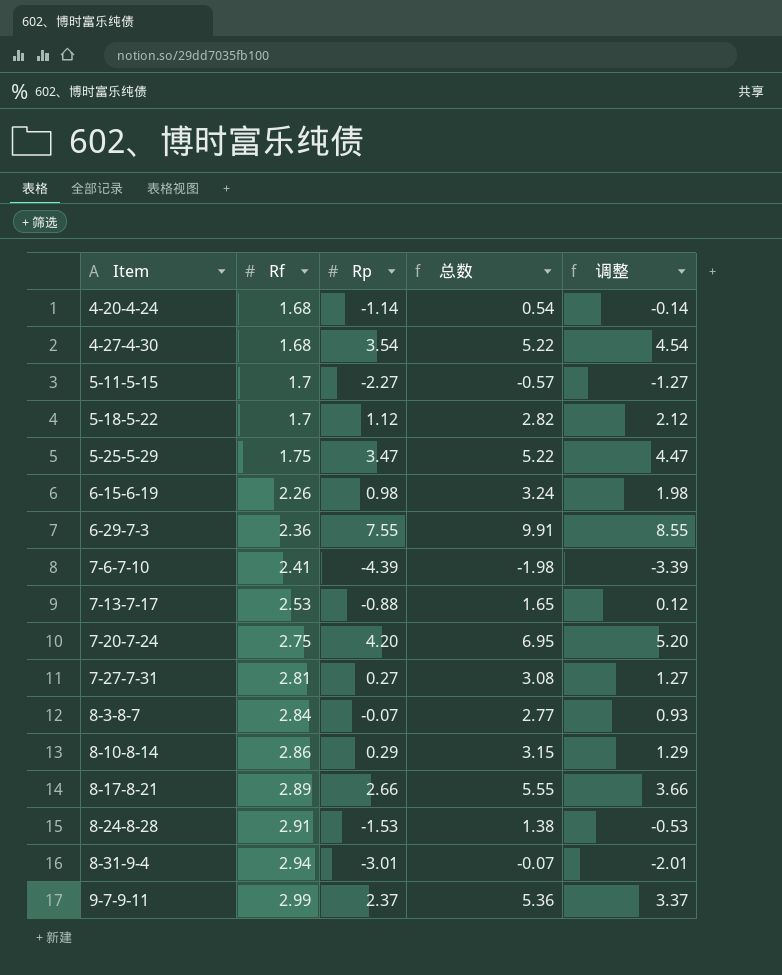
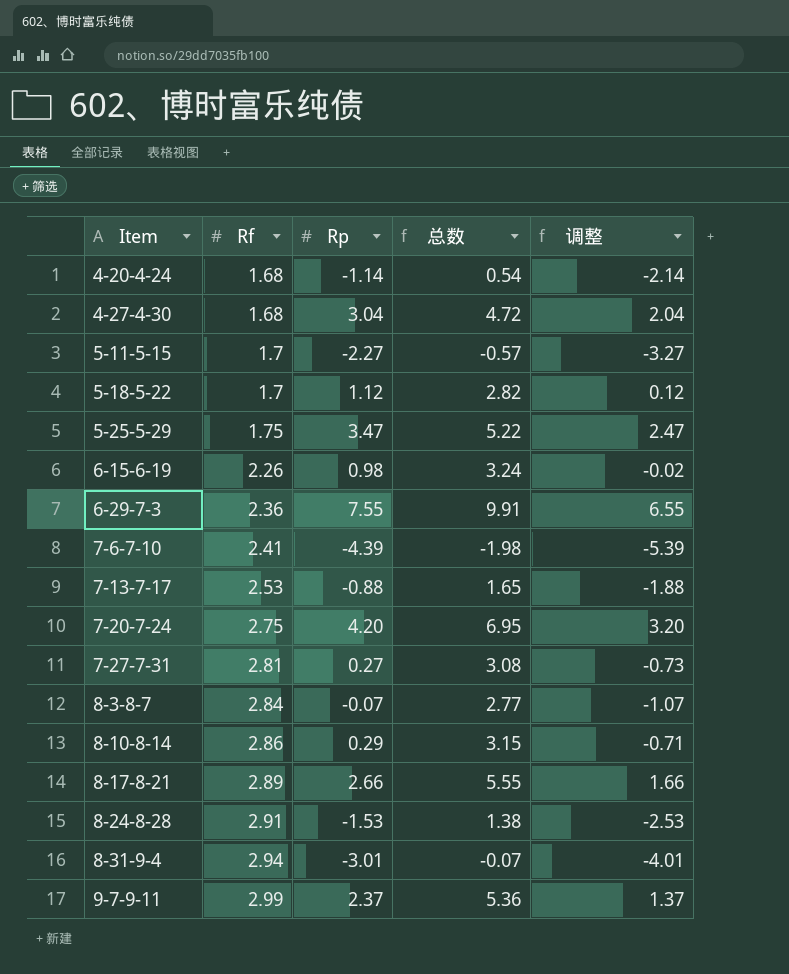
column 调整 | formula: [Rp] + 1 -> [Rp] - 1
4-27-4-30 | Rp: 3.54 -> 3.04
4-27-4-30 | 总数: 5.22 -> 4.72

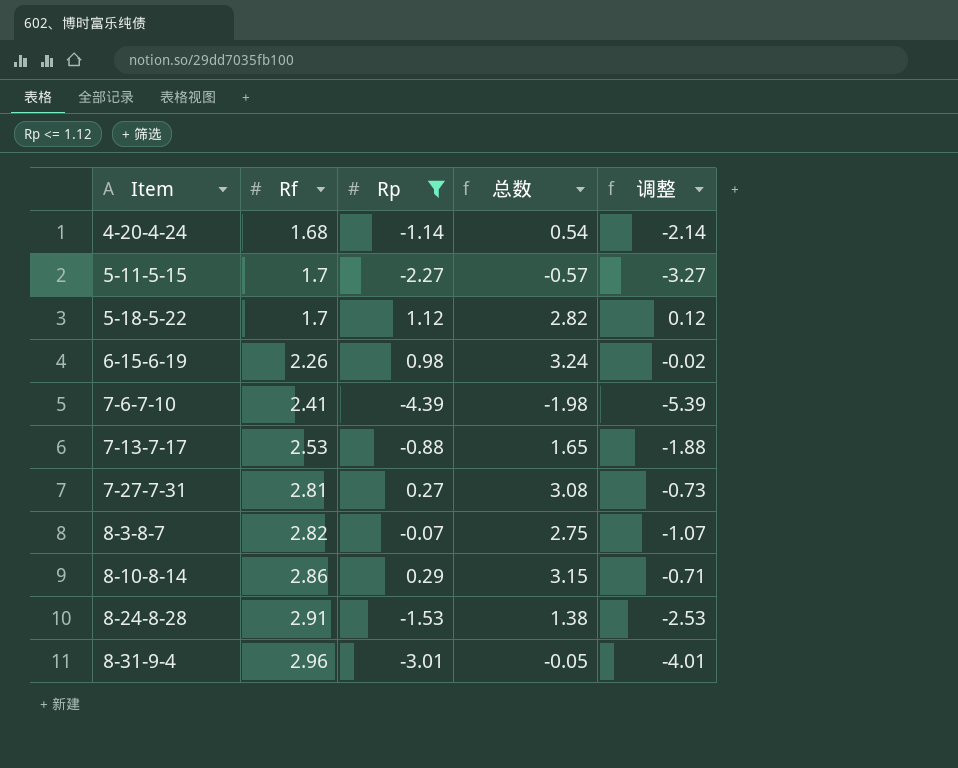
filter: none -> Rp <= 1.12
8-3-8-7 | Rf: 2.84 -> 2.82
8-3-8-7 | 总数: 2.77 -> 2.75
8-31-9-4 | Rf: 2.94 -> 2.96
8-31-9-4 | 总数: -0.07 -> -0.05

